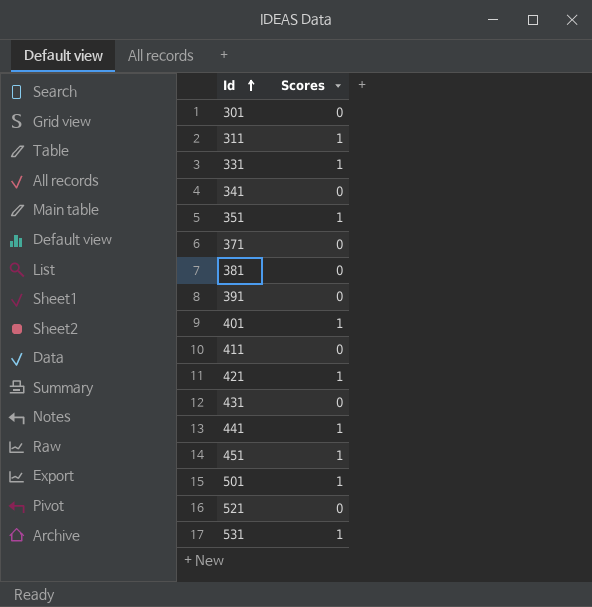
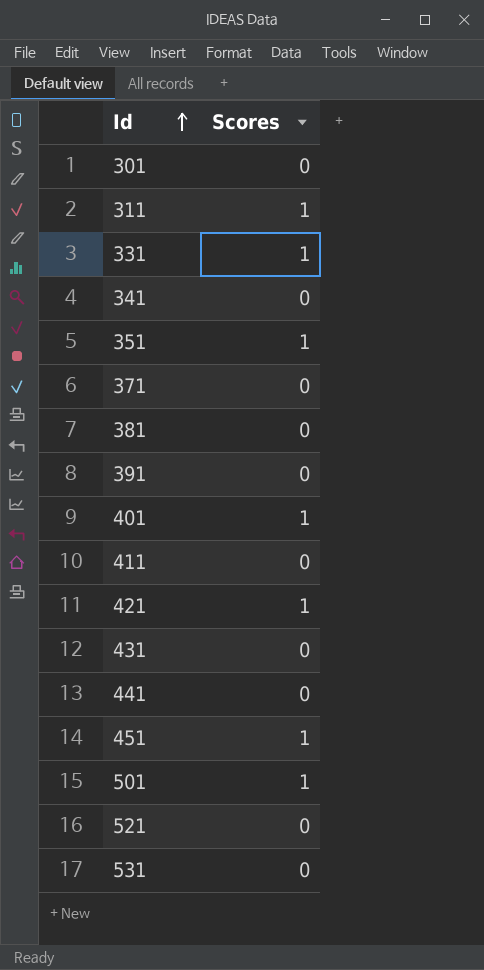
441 | Scores: 1 -> 0
531 | Scores: 1 -> 0

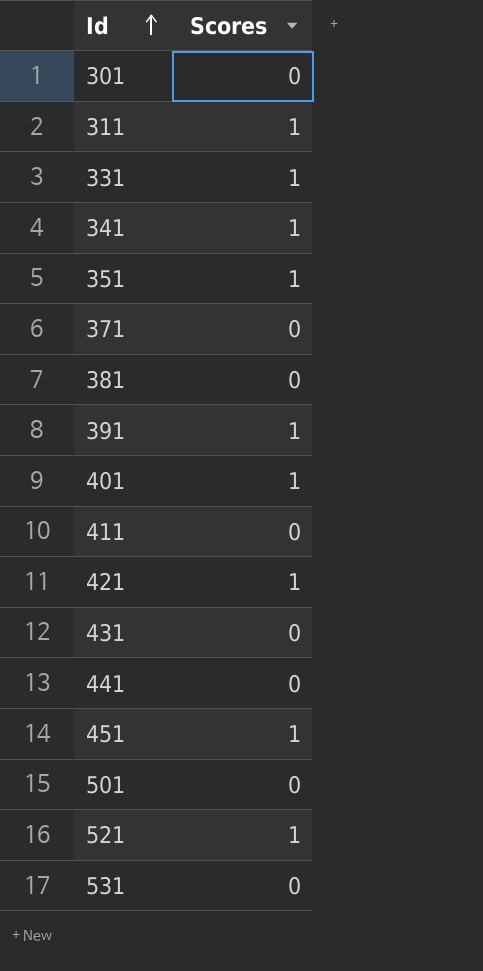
341 | Scores: 0 -> 1
391 | Scores: 0 -> 1
501 | Scores: 1 -> 0
521 | Scores: 0 -> 1

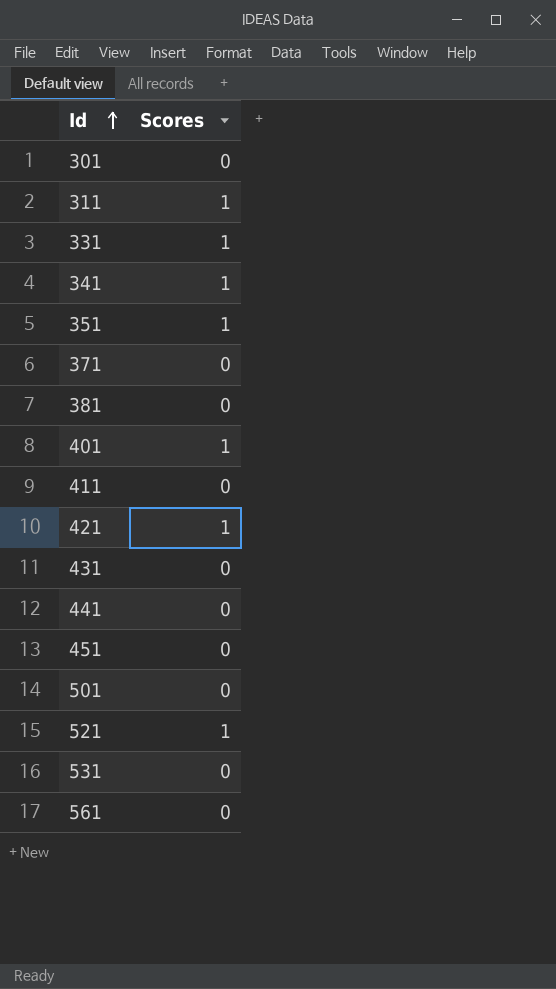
row 391: 1 -> none
451 | Scores: 1 -> 0
row 561: none -> 0

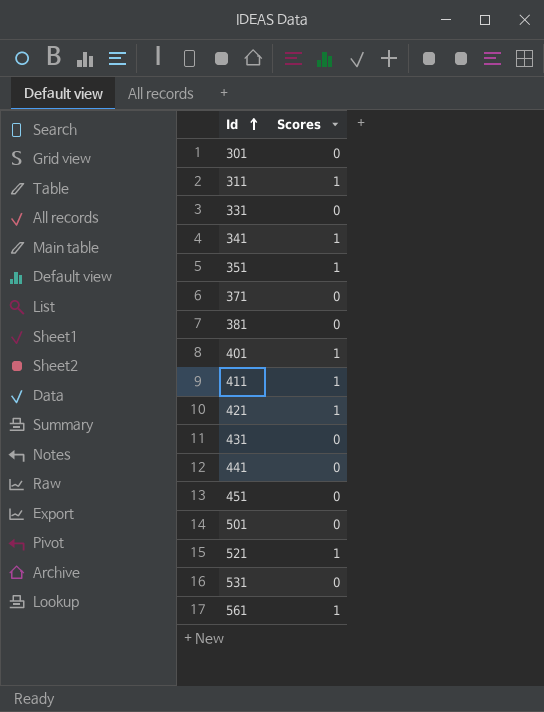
331 | Scores: 1 -> 0
411 | Scores: 0 -> 1
561 | Scores: 0 -> 1

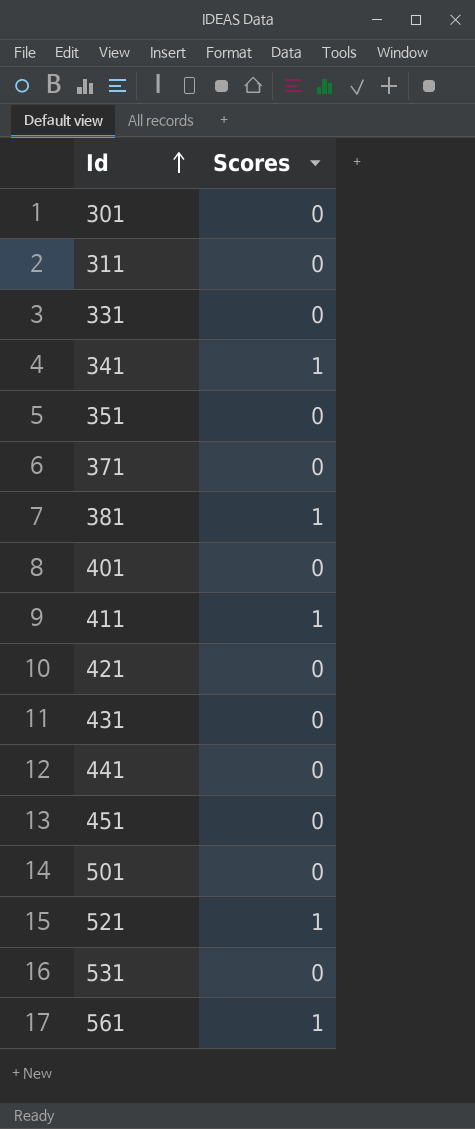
311 | Scores: 1 -> 0
351 | Scores: 1 -> 0
381 | Scores: 0 -> 1
401 | Scores: 1 -> 0
421 | Scores: 1 -> 0

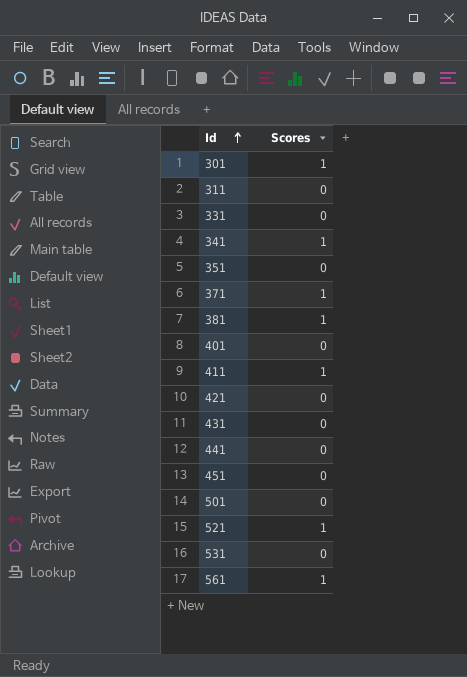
301 | Scores: 0 -> 1
371 | Scores: 0 -> 1

